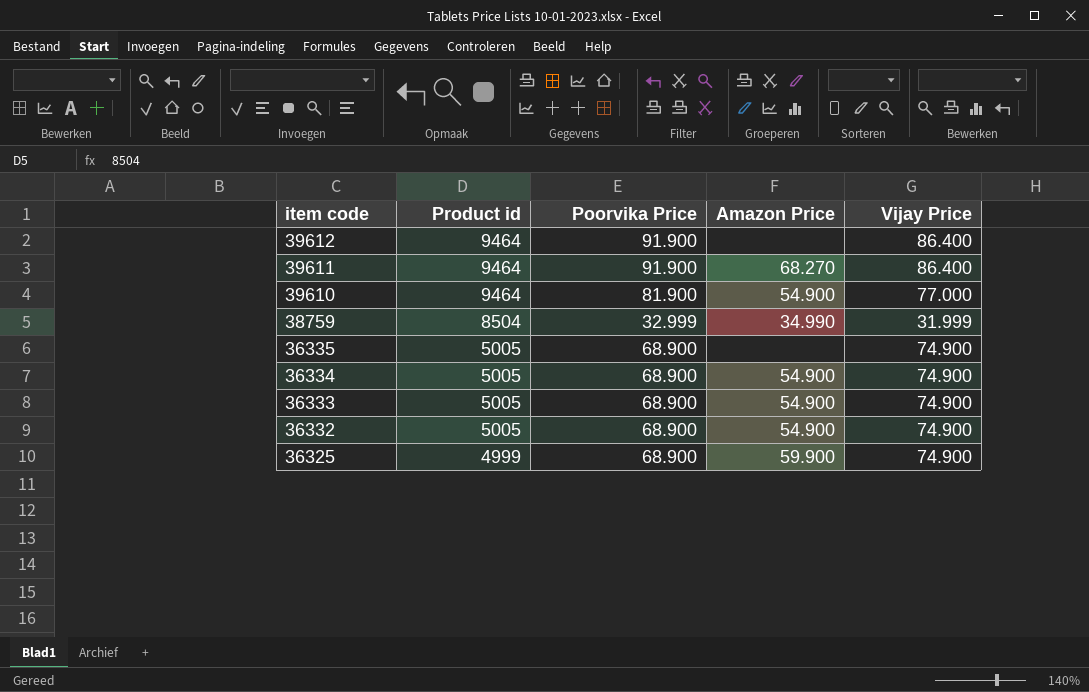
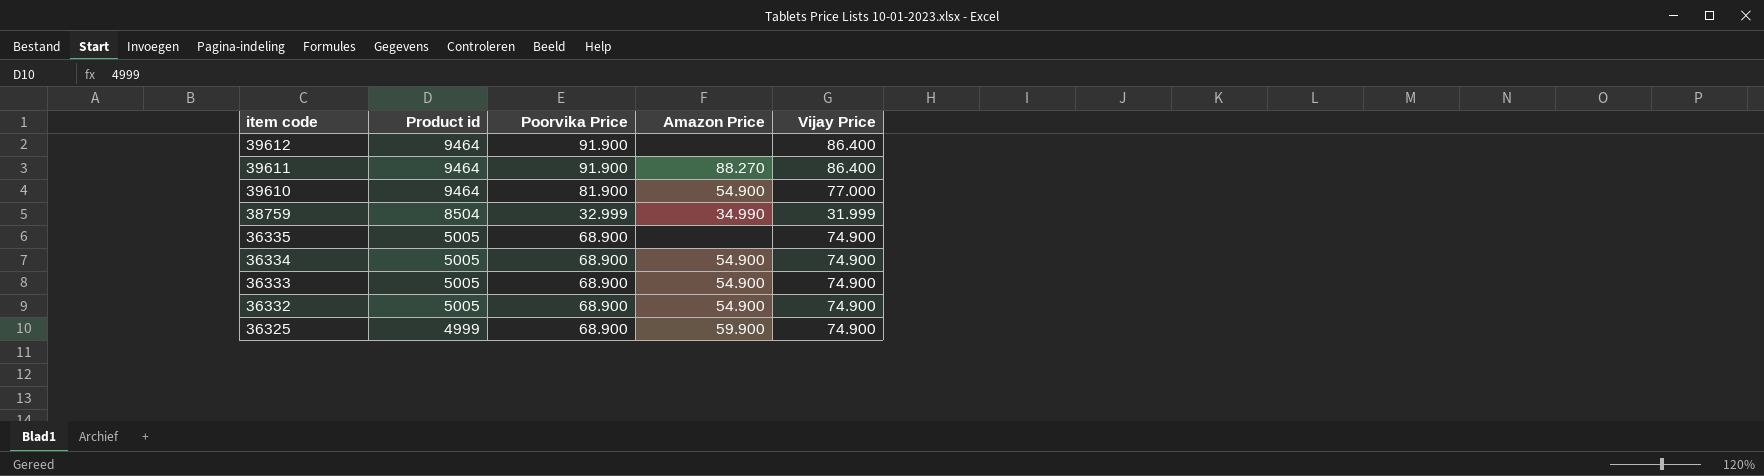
39611 | Amazon Price: 68.270 -> 88.270

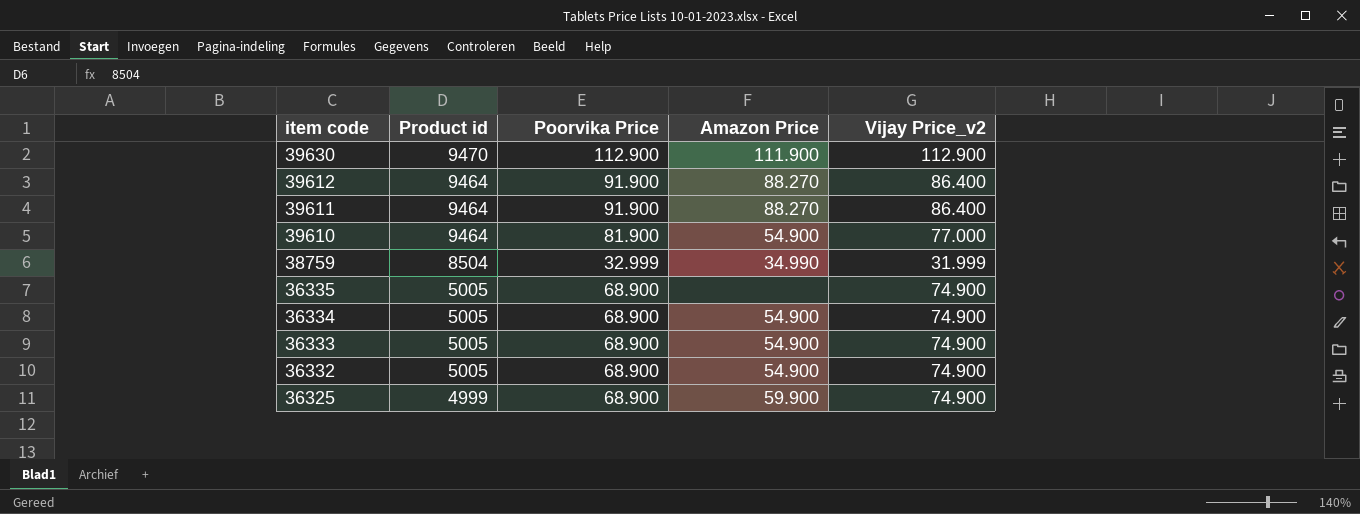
column name: Vijay Price -> Vijay Price_v2
row 39630: none -> 9470 | 112.900 | 111.900 | 112.900
39612 | Amazon Price: none -> 88.270

